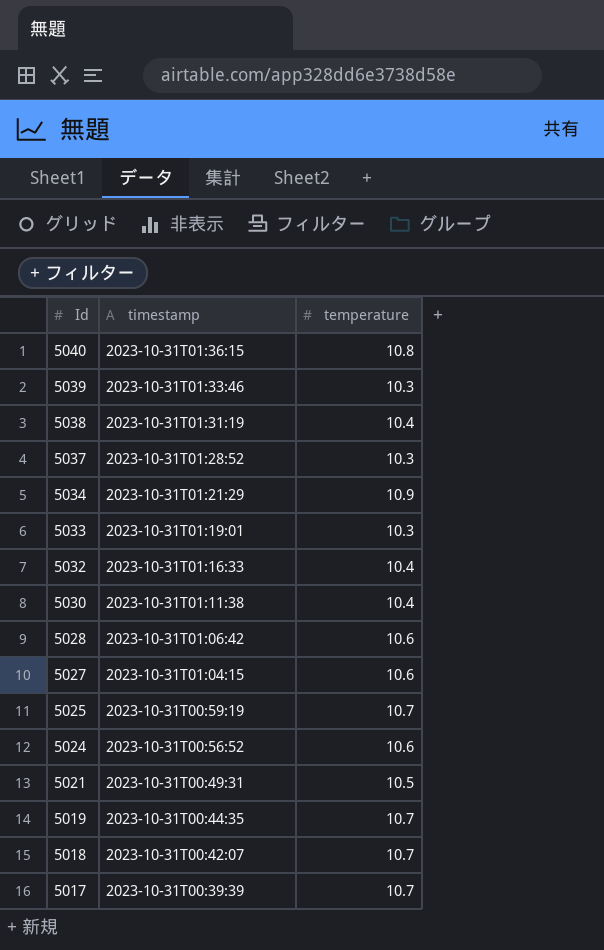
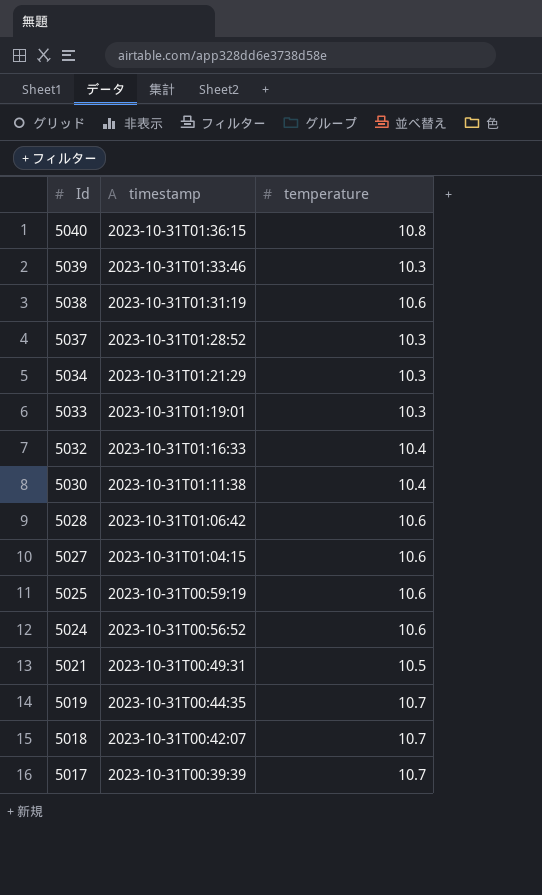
5038 | temperature: 10.4 -> 10.6
5034 | temperature: 10.9 -> 10.3
5025 | temperature: 10.7 -> 10.6

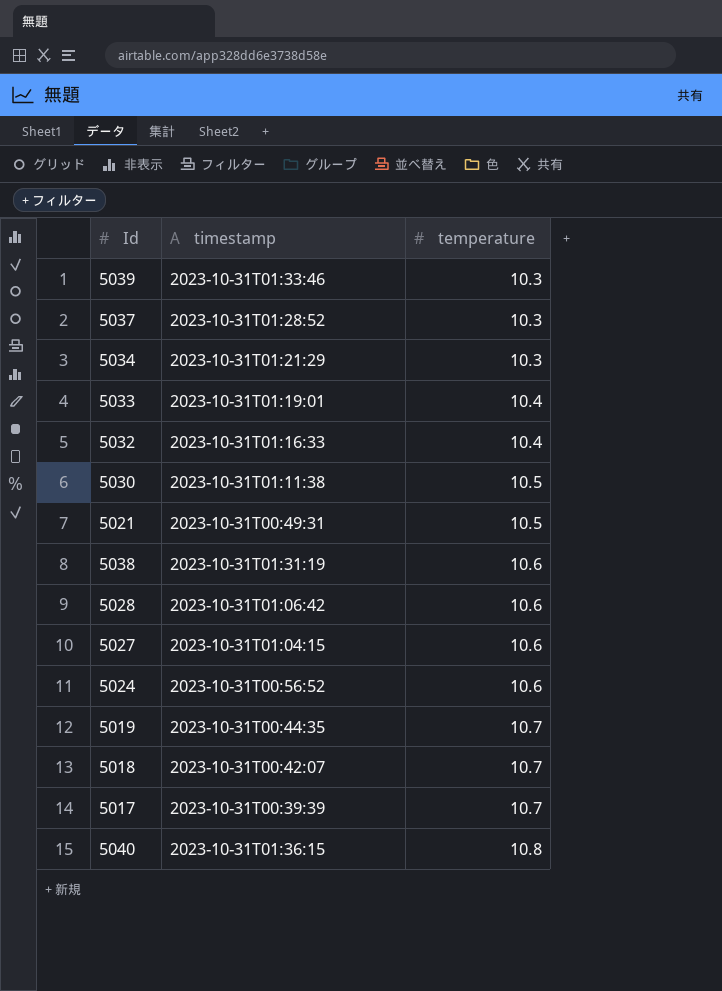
row order: Id descending -> temperature ascending
row 5025: 2023-10-31T00:59:19 | 10.6 -> none
5033 | temperature: 10.3 -> 10.4
5030 | temperature: 10.4 -> 10.5

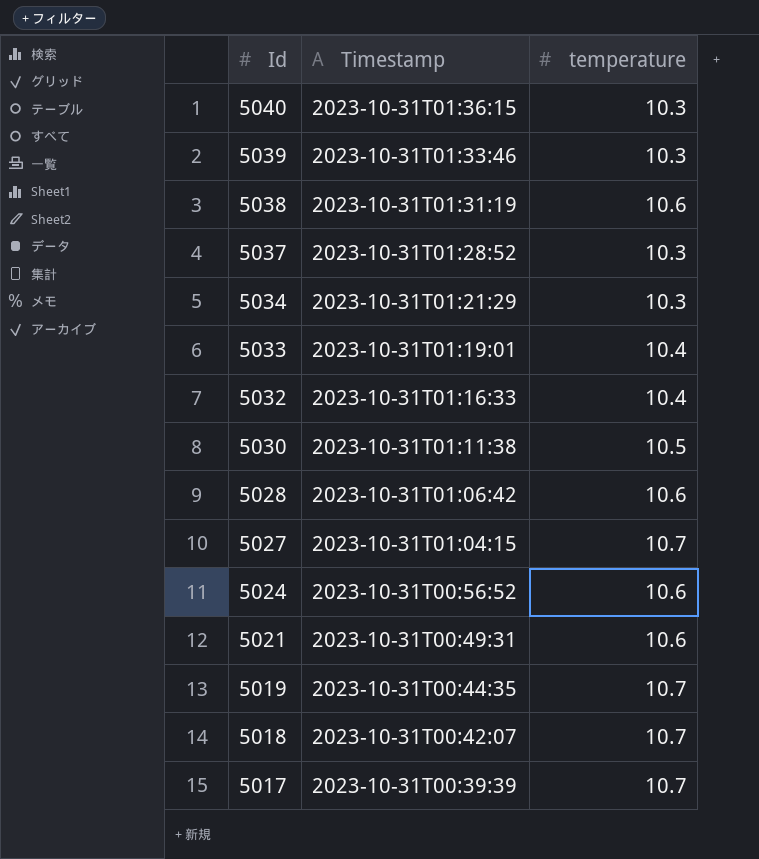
row order: temperature ascending -> Id descending
column name: timestamp -> Timestamp
5040 | temperature: 10.8 -> 10.3
5027 | temperature: 10.6 -> 10.7
5021 | temperature: 10.5 -> 10.6

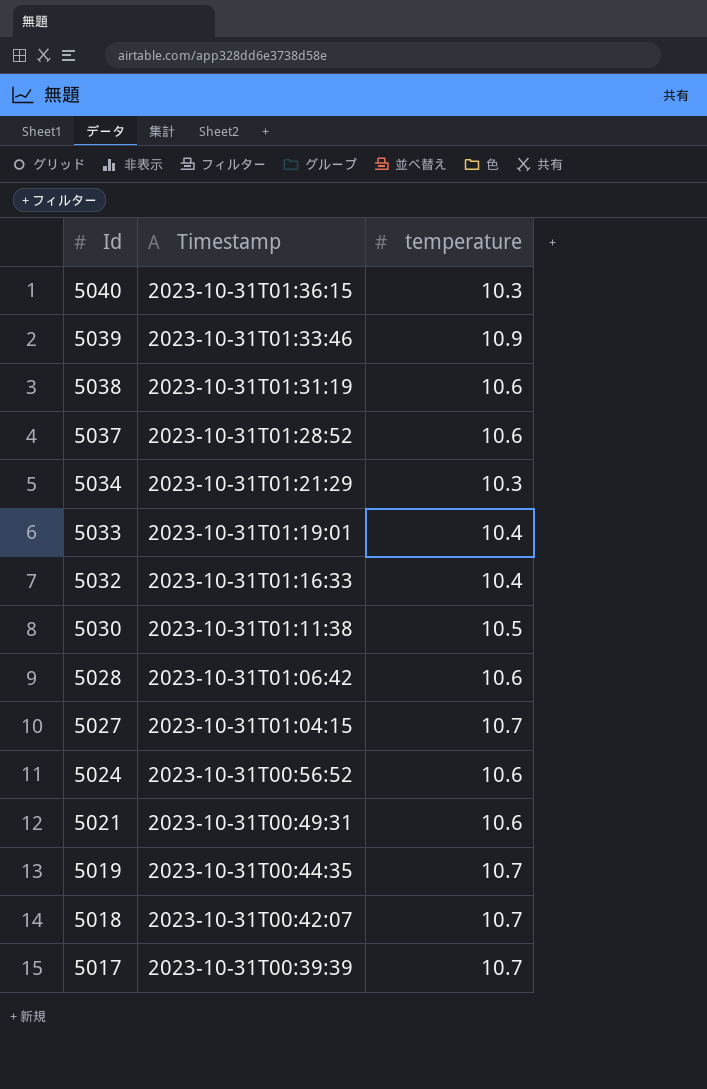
5039 | temperature: 10.3 -> 10.9
5037 | temperature: 10.3 -> 10.6

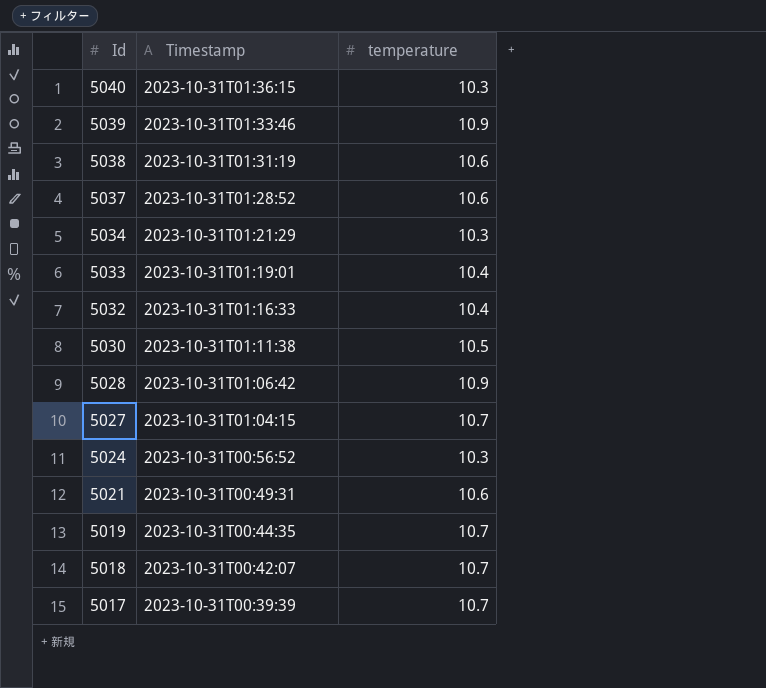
5028 | temperature: 10.6 -> 10.9
5024 | temperature: 10.6 -> 10.3

